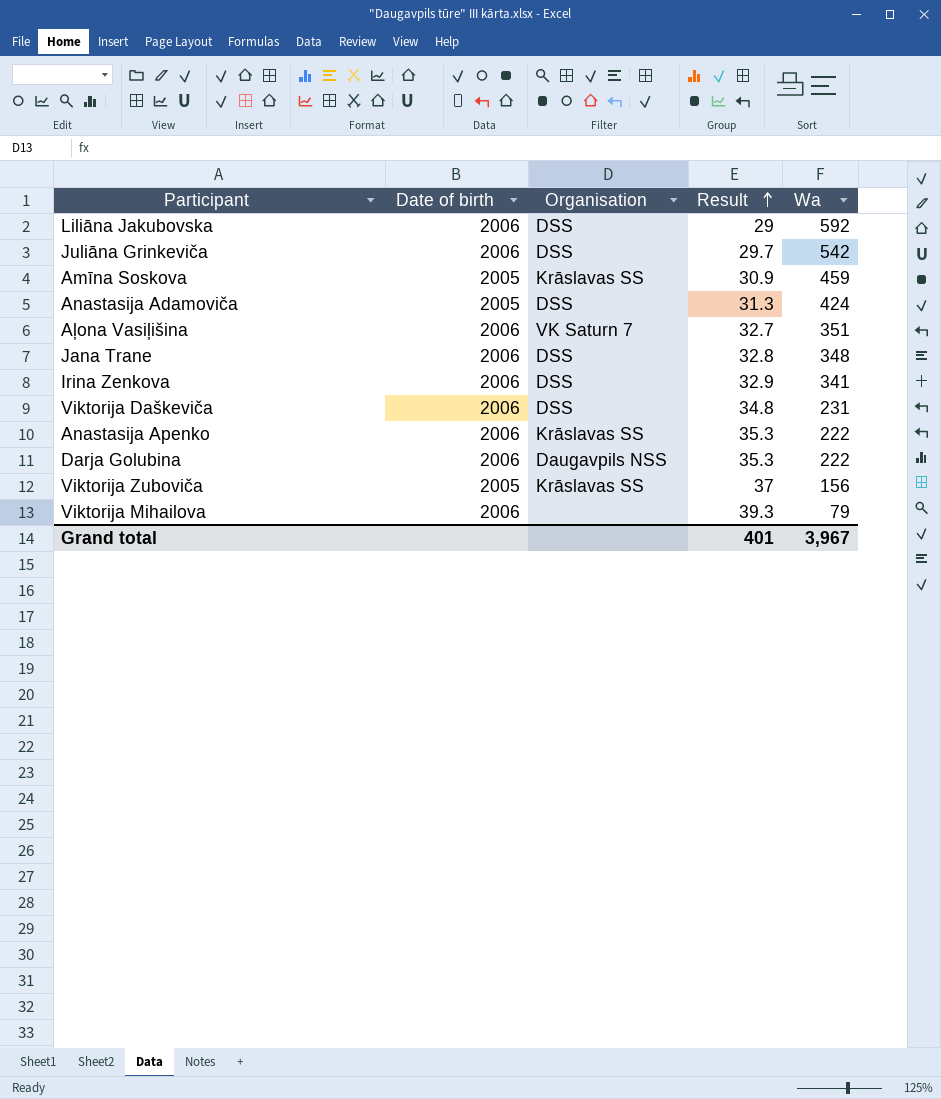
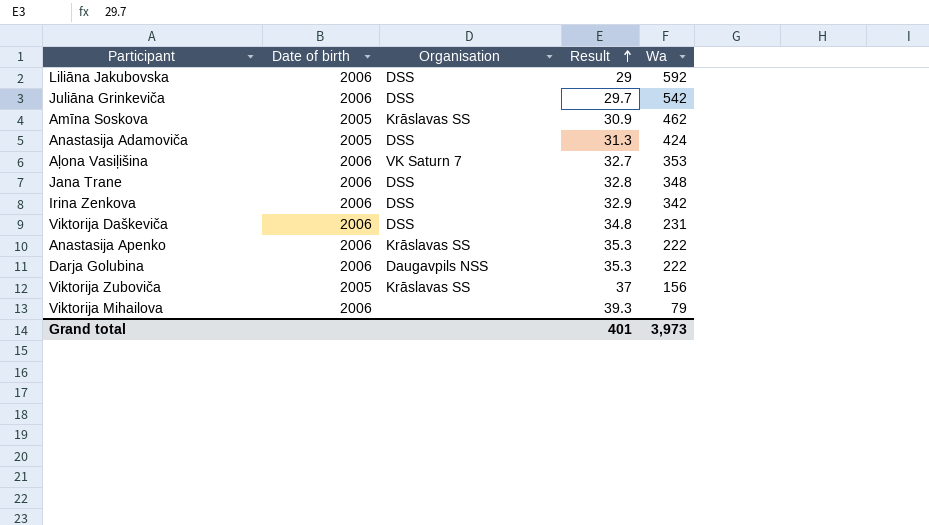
Amīna Soskova | Wa: 459 -> 462
Aļona Vasiļišina | Wa: 351 -> 353
Irina Zenkova | Wa: 341 -> 342
Grand total | Wa: 3,967 -> 3,973

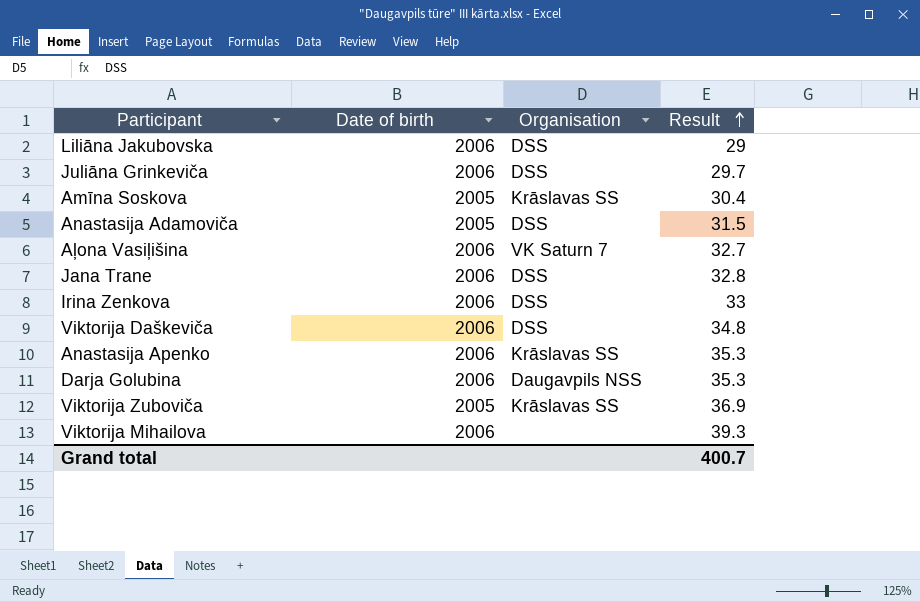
column Wa | position: 5 -> none
Amīna Soskova | Result: 30.9 -> 30.4
Anastasija Adamoviča | Result: 31.3 -> 31.5
Irina Zenkova | Result: 32.9 -> 33
Viktorija Zuboviča | Result: 37 -> 36.9
Grand total | Result: 401 -> 400.7

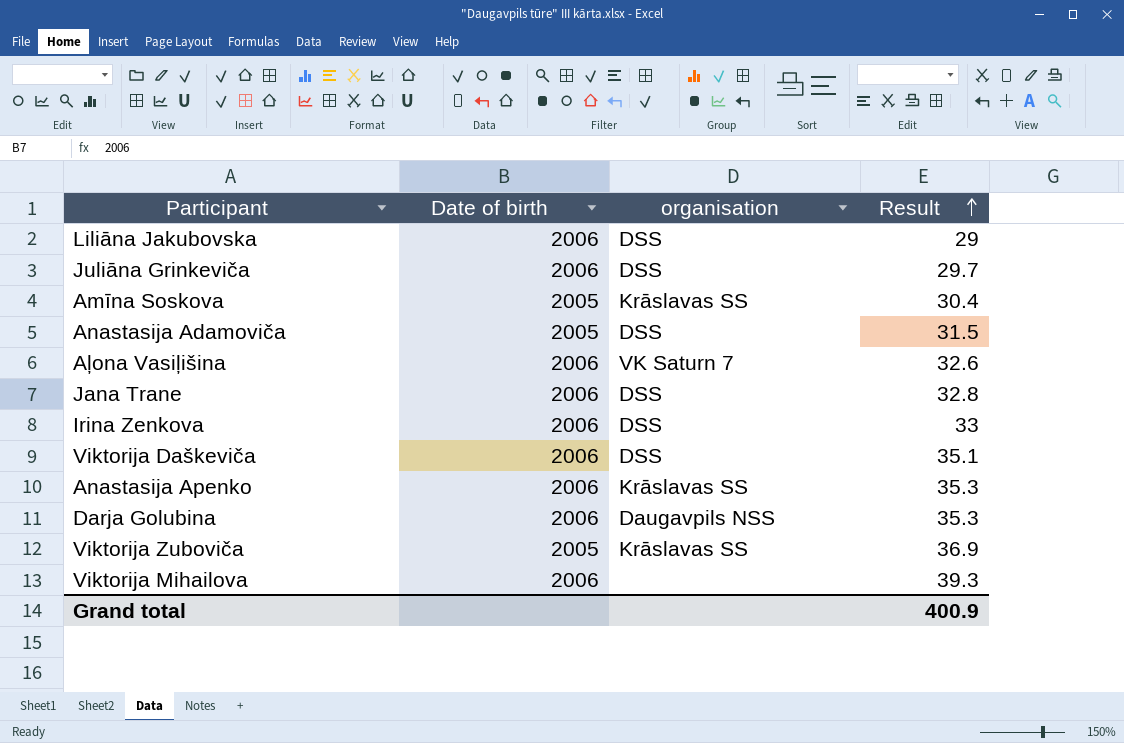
column name: Organisation -> organisation
Aļona Vasiļišina | Result: 32.7 -> 32.6
Viktorija Daškeviča | Result: 34.8 -> 35.1
Grand total | Result: 400.7 -> 400.9

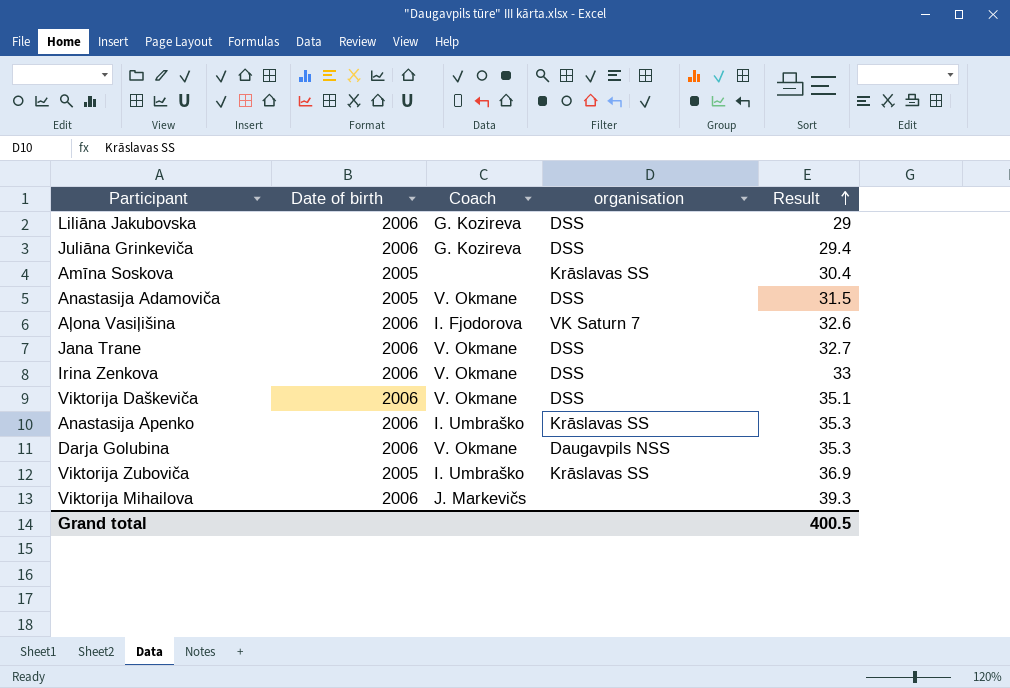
column Coach | position: none -> 3
Juliāna Grinkeviča | Result: 29.7 -> 29.4
Jana Trane | Result: 32.8 -> 32.7
Grand total | Result: 400.9 -> 400.5

